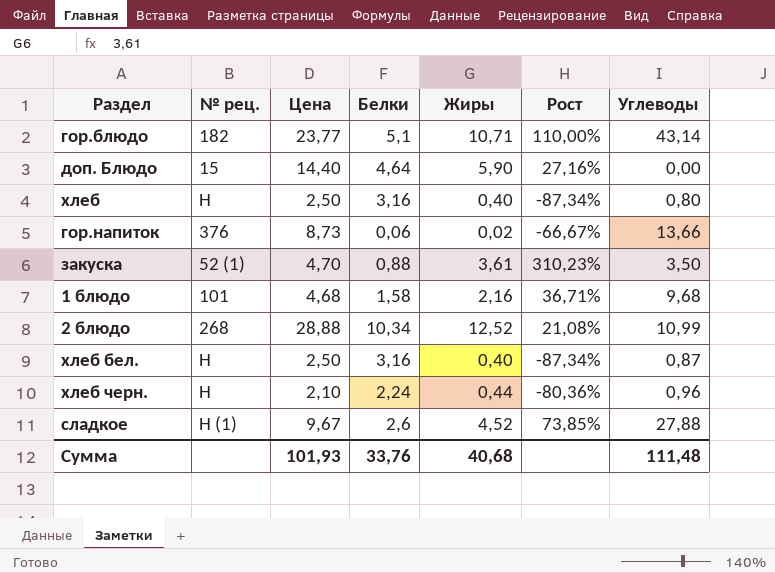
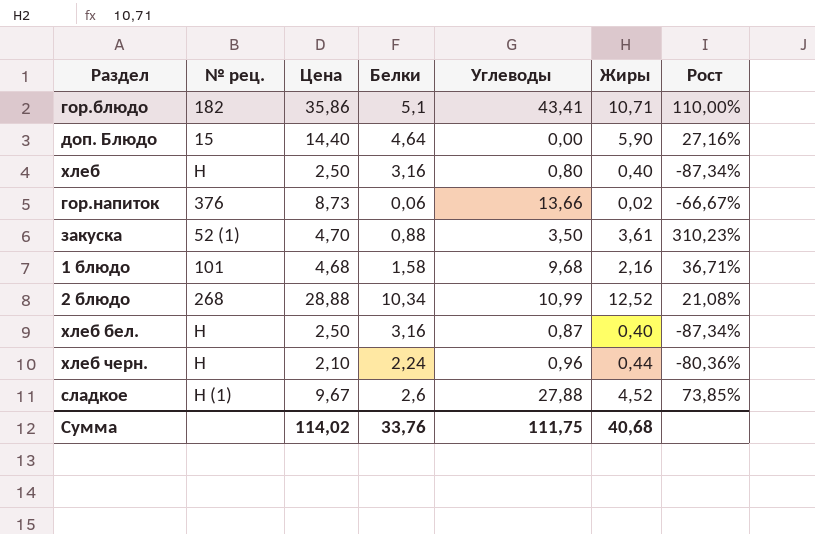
column Углеводы | position: 7 -> 5
гор.блюдо | Цена: 23,77 -> 35,86
гор.блюдо | Углеводы: 43,14 -> 43,41
Сумма | Цена: 101,93 -> 114,02
Сумма | Углеводы: 111,48 -> 111,75

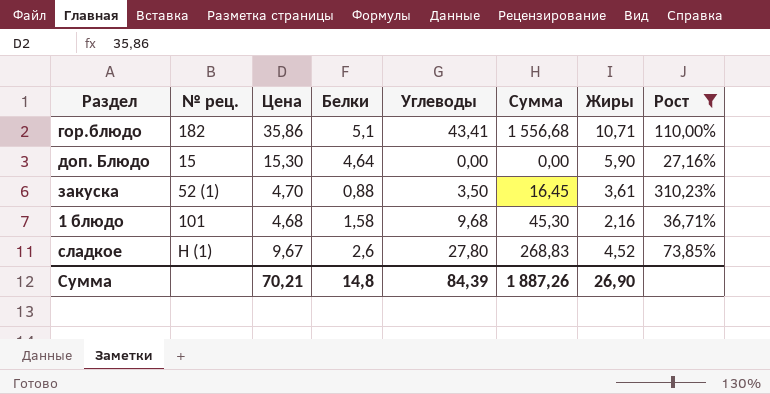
filter: none -> Рост >= 27,16%
column Сумма | formula: none -> [Цена] * [Углеводы]
доп. Блюдо | Цена: 14,40 -> 15,30
сладкое | Углеводы: 27,88 -> 27,80
Сумма | Цена: 114,02 -> 70,21
Сумма | Белки: 33,76 -> 14,8
Сумма | Углеводы: 111,75 -> 84,39
Сумма | Жиры: 40,68 -> 26,90

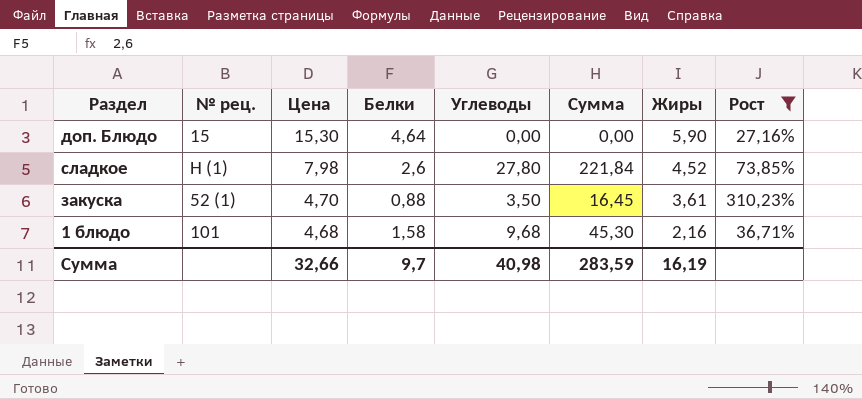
row order: none -> Цена descending
row гор.блюдо: 182 | 35,86 | 5,1 | 43,41 | 1 556,68 | 10,71 | 110,00% -> none
сладкое | Цена: 9,67 -> 7,98
сладкое | Сумма: 268,83 -> 221,84
Сумма | Цена: 70,21 -> 32,66
Сумма | Белки: 14,8 -> 9,7
Сумма | Углеводы: 84,39 -> 40,98
Сумма | Сумма: 1 887,26 -> 283,59
Сумма | Жиры: 26,90 -> 16,19

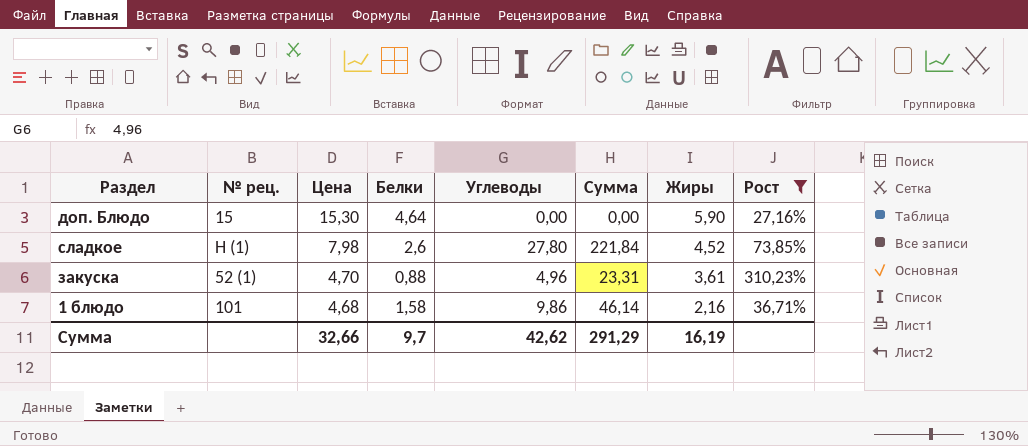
закуска | Углеводы: 3,50 -> 4,96
закуска | Сумма: 16,45 -> 23,31
1 блюдо | Углеводы: 9,68 -> 9,86
1 блюдо | Сумма: 45,30 -> 46,14
Сумма | Углеводы: 40,98 -> 42,62
Сумма | Сумма: 283,59 -> 291,29

